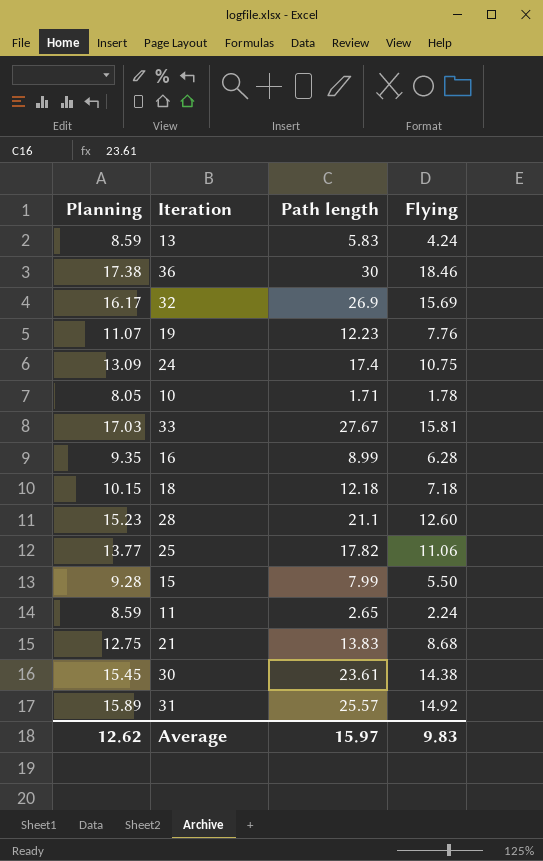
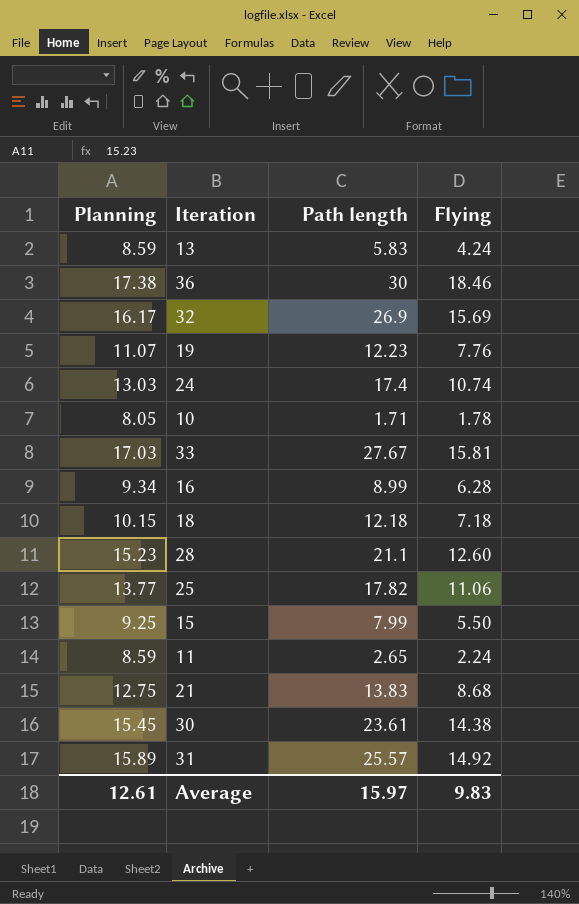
24 | Planning: 13.09 -> 13.03
24 | Flying: 10.75 -> 10.74
16 | Planning: 9.35 -> 9.34
15 | Planning: 9.28 -> 9.25
Average | Planning: 12.62 -> 12.61

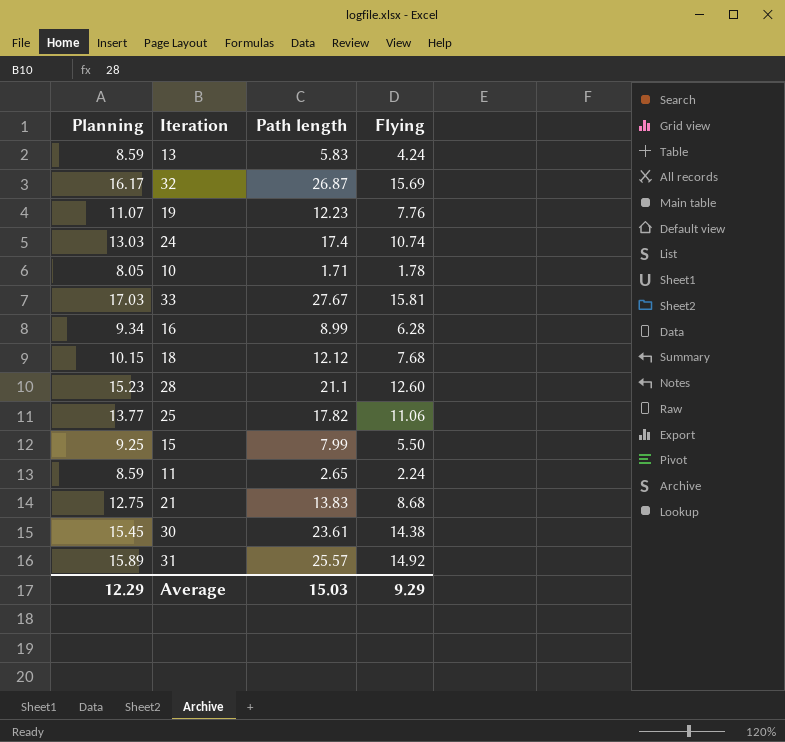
row 36: 17.38 | 30 | 18.46 -> none
32 | Path length: 26.9 -> 26.87
18 | Path length: 12.18 -> 12.12
18 | Flying: 7.18 -> 7.68
Average | Planning: 12.61 -> 12.29
Average | Path length: 15.97 -> 15.03
Average | Flying: 9.83 -> 9.29

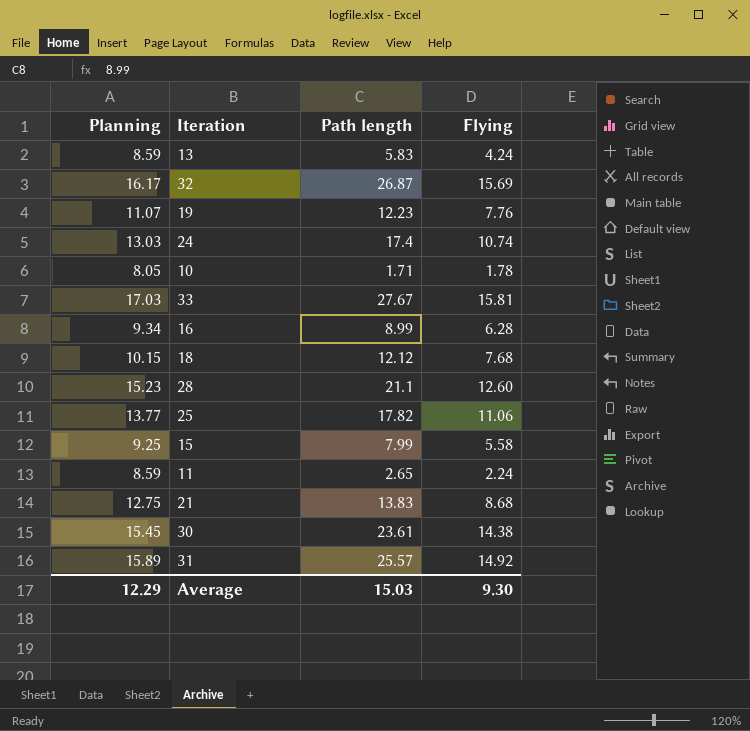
15 | Flying: 5.50 -> 5.58
Average | Flying: 9.29 -> 9.30

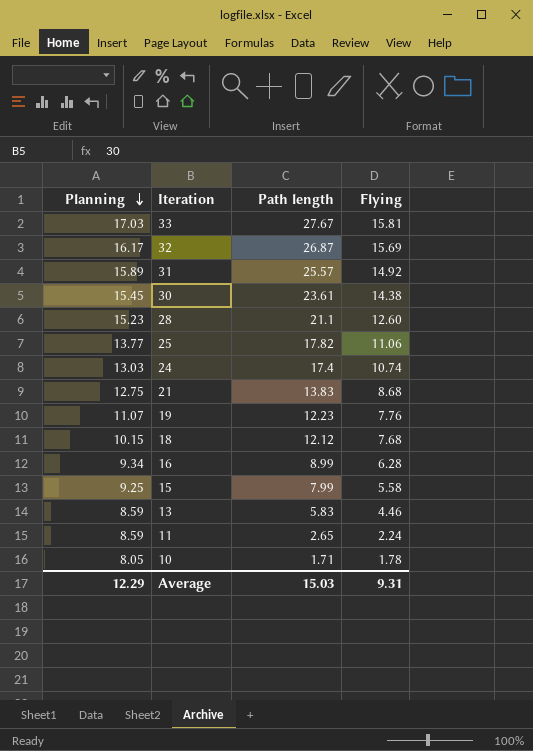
row order: none -> Planning descending
13 | Flying: 4.24 -> 4.46
Average | Flying: 9.30 -> 9.31

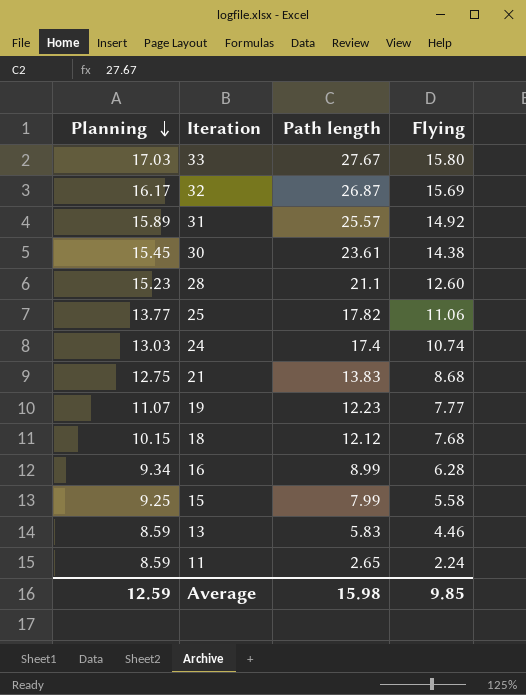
row 10: 8.05 | 1.71 | 1.78 -> none
33 | Flying: 15.81 -> 15.80
19 | Flying: 7.76 -> 7.77
Average | Planning: 12.29 -> 12.59
Average | Path length: 15.03 -> 15.98
Average | Flying: 9.31 -> 9.85

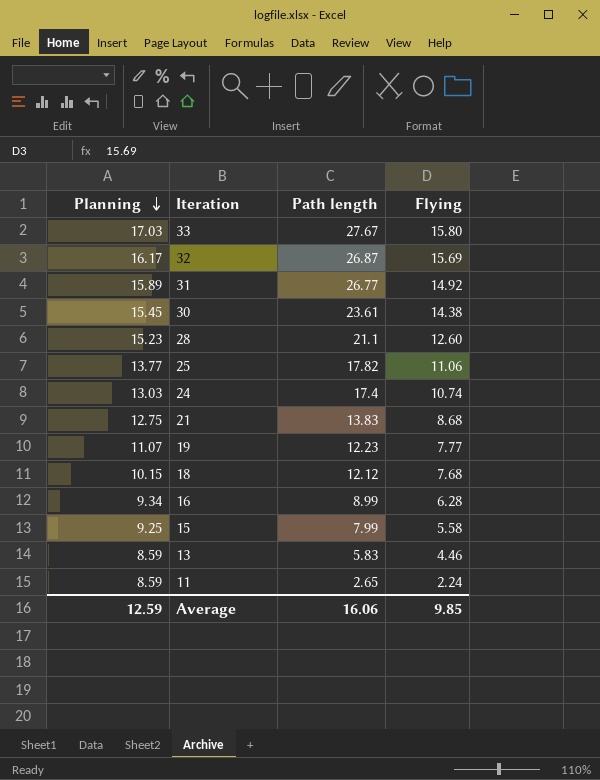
31 | Path length: 25.57 -> 26.77
Average | Path length: 15.98 -> 16.06

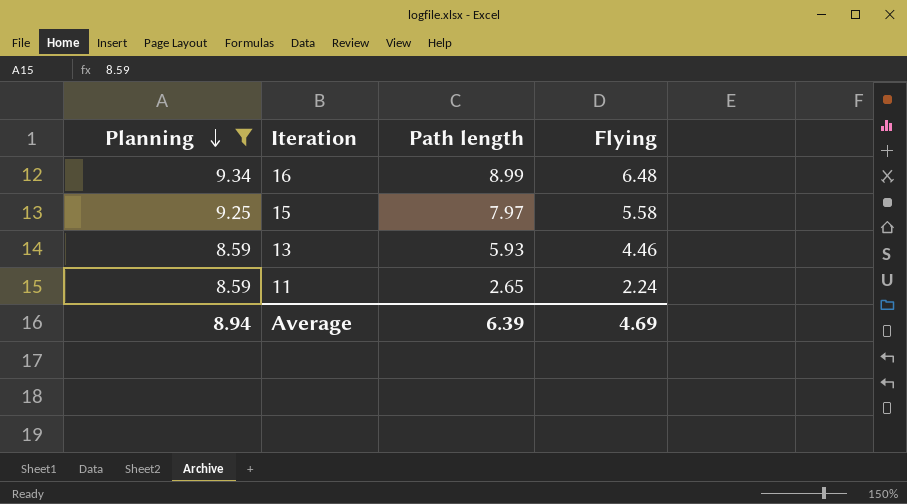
filter: none -> Planning <= 9.34
16 | Flying: 6.28 -> 6.48
15 | Path length: 7.99 -> 7.97
13 | Path length: 5.83 -> 5.93
Average | Planning: 12.59 -> 8.94
Average | Path length: 16.06 -> 6.39
Average | Flying: 9.85 -> 4.69

